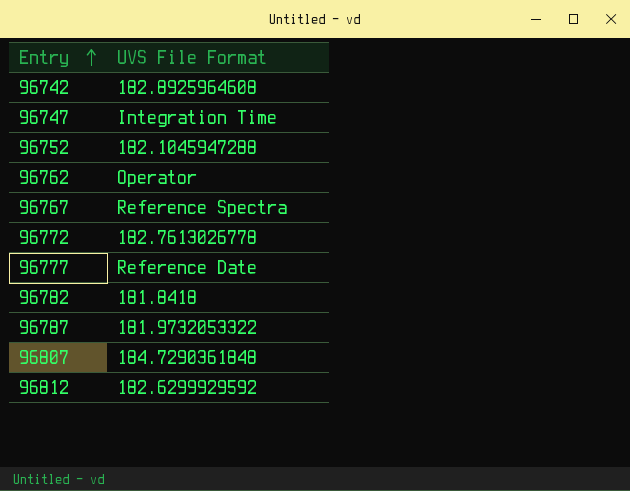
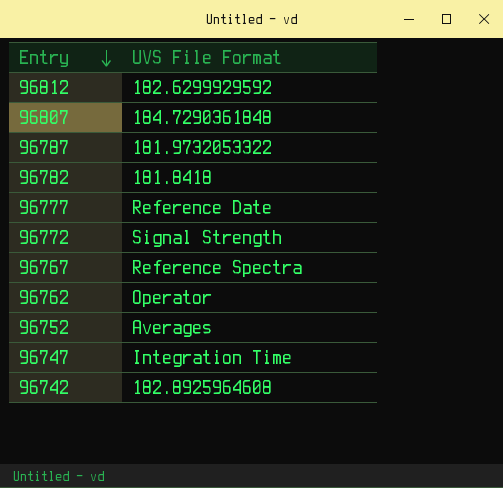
row order: Entry ascending -> Entry descending
96772 | UVS File Format: 182.7613026778 -> Signal Strength
96752 | UVS File Format: 182.1045947288 -> Averages

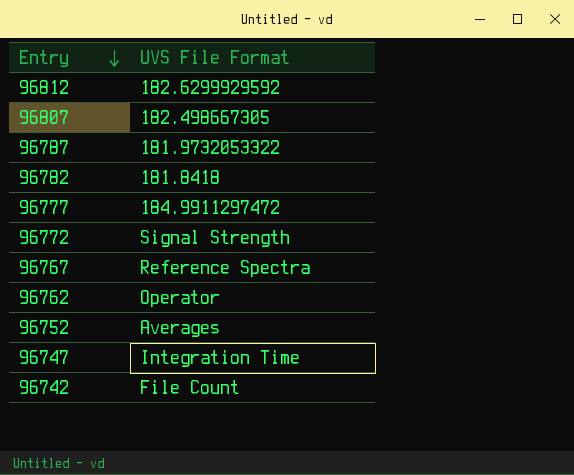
96807 | UVS File Format: 184.7290361848 -> 182.498667305
96777 | UVS File Format: Reference Date -> 184.9911297472
96742 | UVS File Format: 182.8925964608 -> File Count

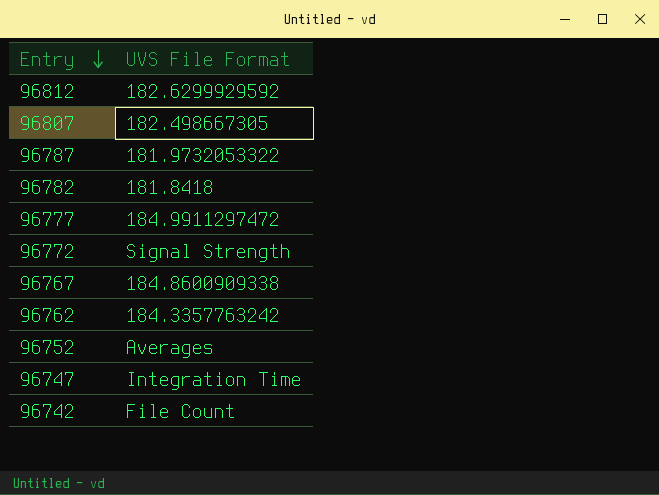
96767 | UVS File Format: Reference Spectra -> 184.8600909338
96762 | UVS File Format: Operator -> 184.3357763242

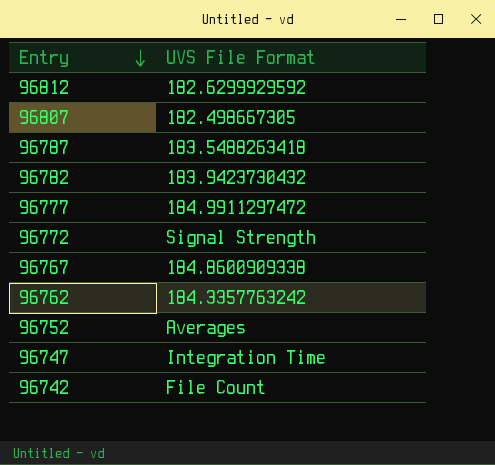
96787 | UVS File Format: 181.9732053322 -> 183.5488263418
96782 | UVS File Format: 181.8418 -> 183.9423730432

